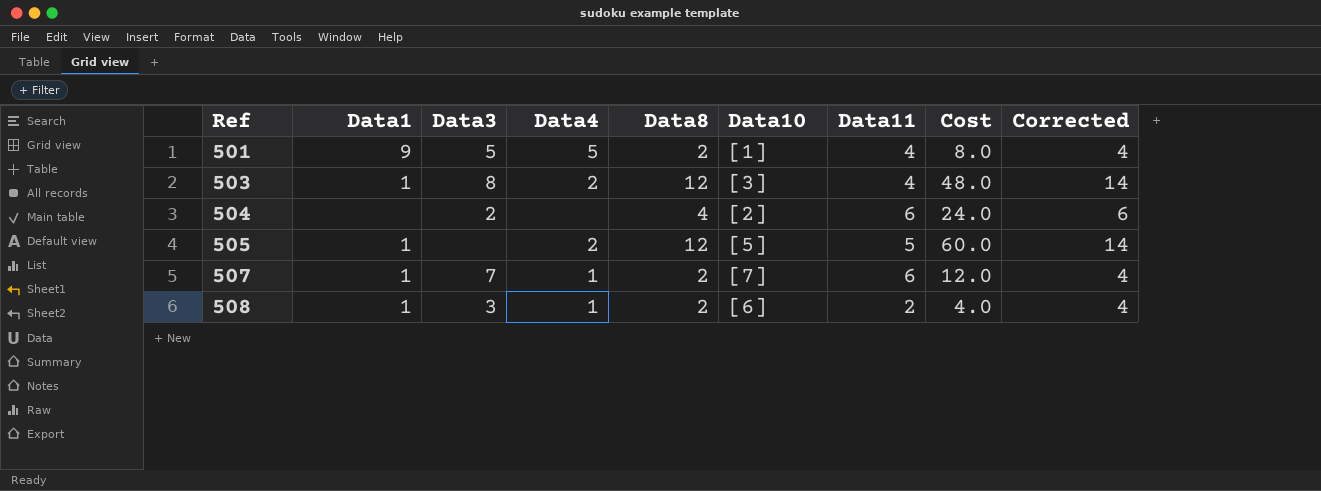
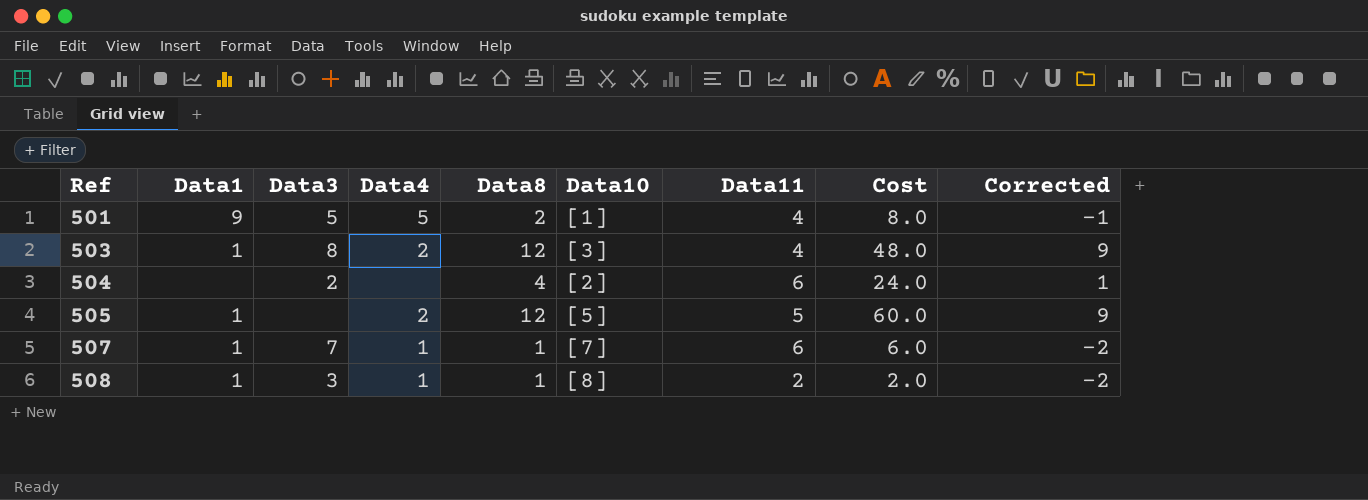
column Corrected | formula: [Data8] + 2 -> [Data8] - 3
507 | Data8: 2 -> 1
507 | Cost: 12.0 -> 6.0
508 | Data8: 2 -> 1
508 | Data10: [6] -> [8]
508 | Cost: 4.0 -> 2.0

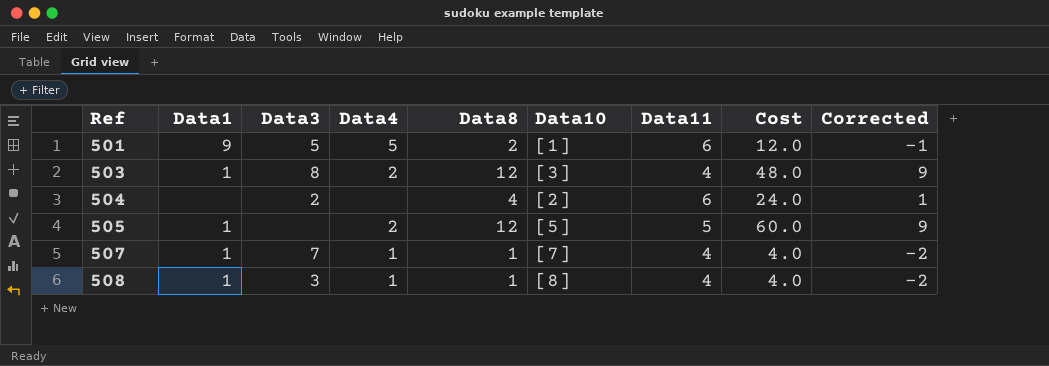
501 | Data11: 4 -> 6
501 | Cost: 8.0 -> 12.0
507 | Data11: 6 -> 4
507 | Cost: 6.0 -> 4.0
508 | Data11: 2 -> 4
508 | Cost: 2.0 -> 4.0

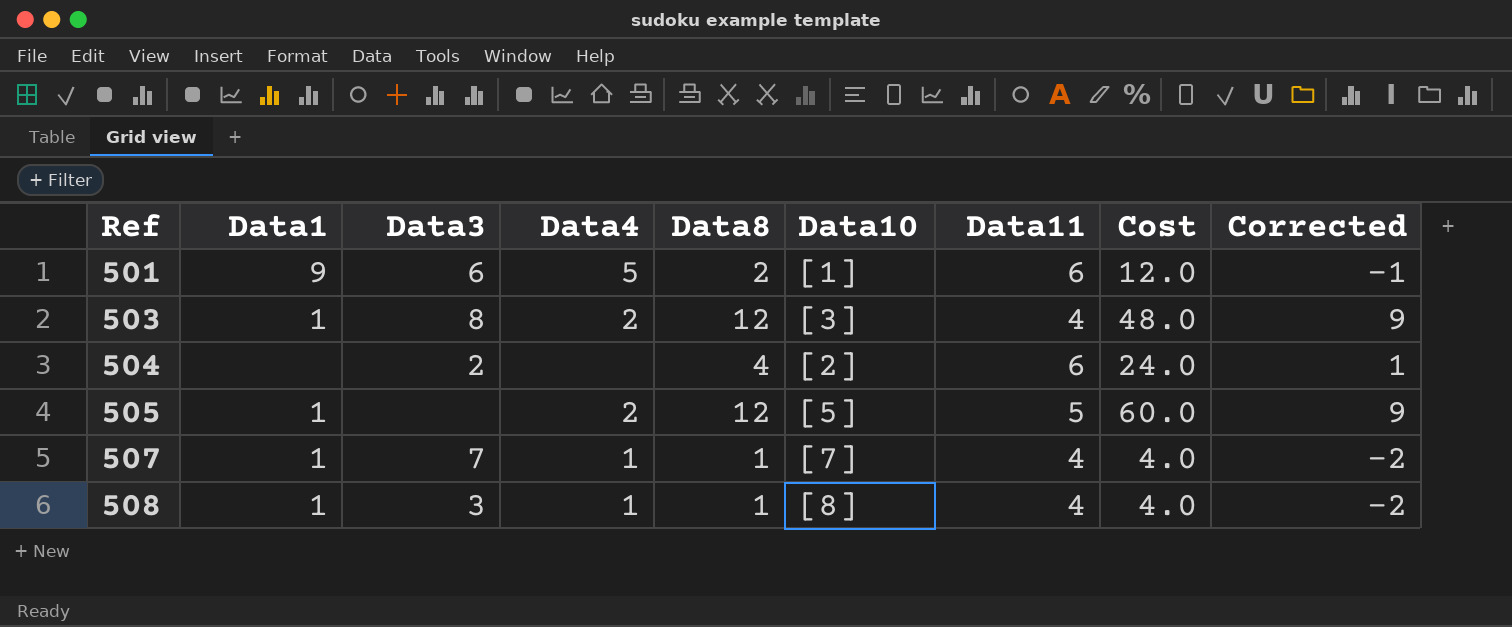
501 | Data3: 5 -> 6

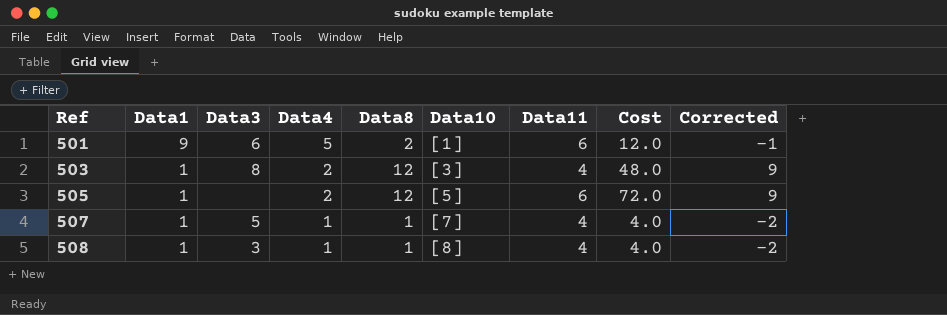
row 504: none | 2 | none | 4 | [2] | 6 | 24.0 | 1 -> none
505 | Data11: 5 -> 6
505 | Cost: 60.0 -> 72.0
507 | Data3: 7 -> 5

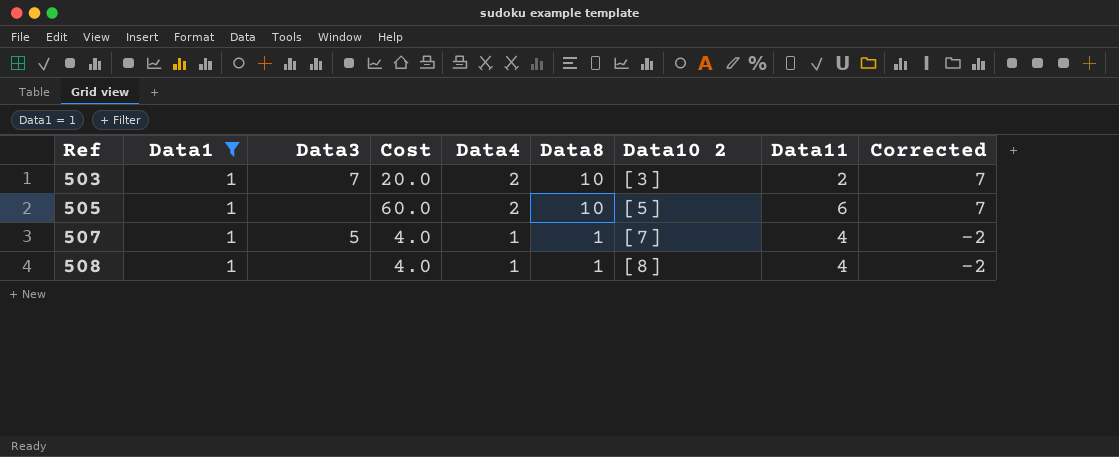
filter: none -> Data1 = 1
column Cost | position: 8 -> 4
column name: Data10 -> Data10 2
503 | Data3: 8 -> 7
503 | Cost: 48.0 -> 20.0
503 | Data8: 12 -> 10
503 | Data11: 4 -> 2
503 | Corrected: 9 -> 7
505 | Cost: 72.0 -> 60.0
505 | Data8: 12 -> 10
505 | Corrected: 9 -> 7
508 | Data3: 3 -> none

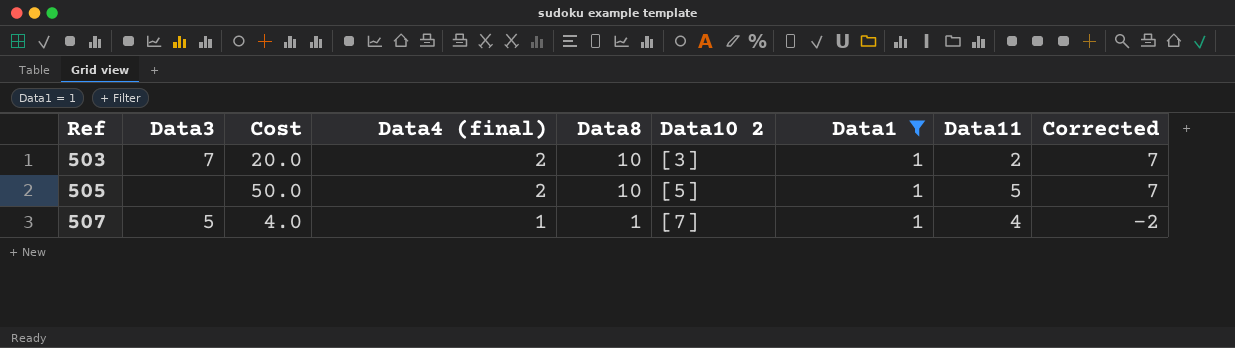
column name: Data4 -> Data4 (final)
column Data1 | position: 2 -> 7
row 508: 1 | none | 4.0 | 1 | 1 | [8] | 4 | -2 -> none
505 | Cost: 60.0 -> 50.0
505 | Data11: 6 -> 5

